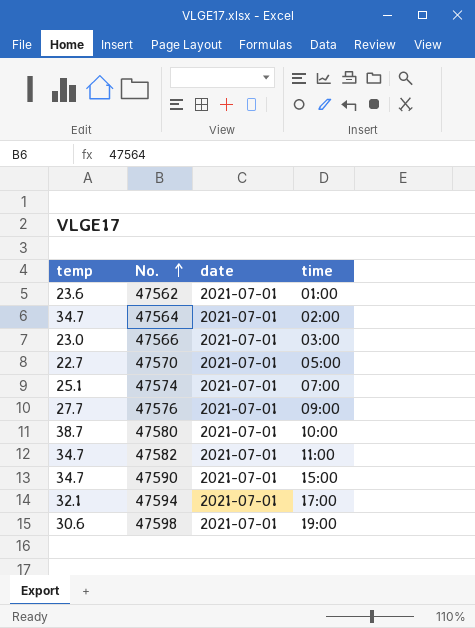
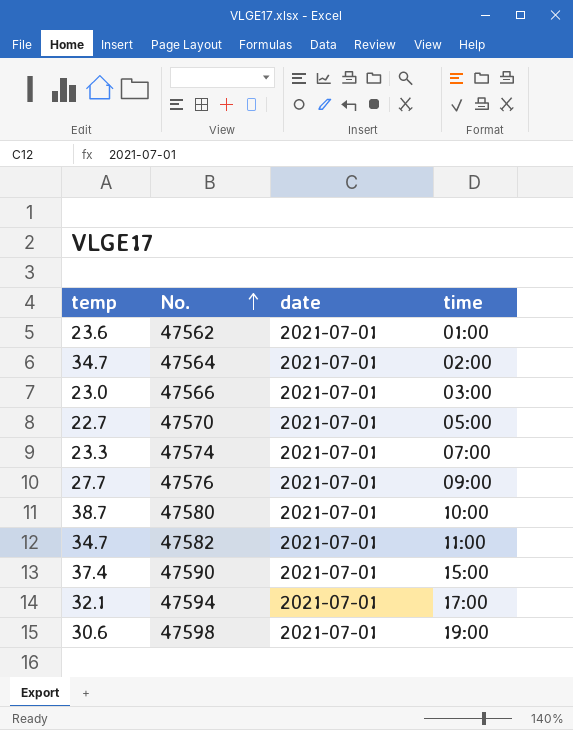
47574 | temp: 25.1 -> 23.3
47590 | temp: 34.7 -> 37.4

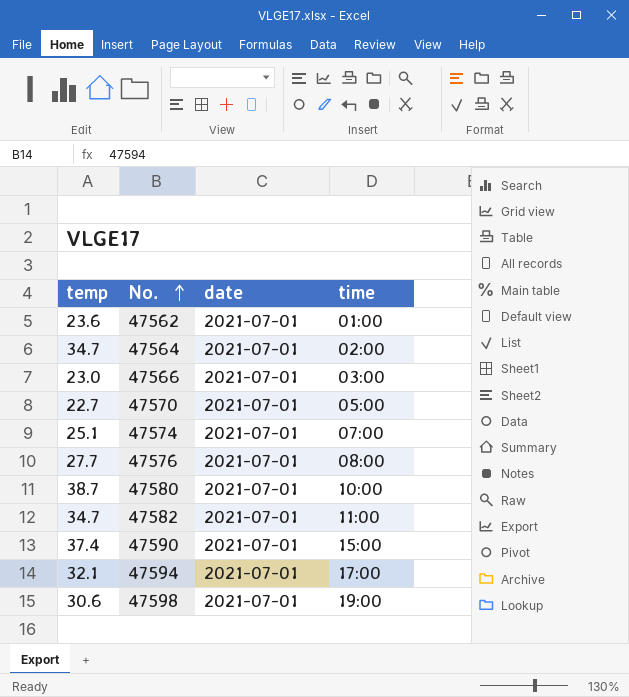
47574 | temp: 23.3 -> 25.1
47576 | time: 09:00 -> 08:00

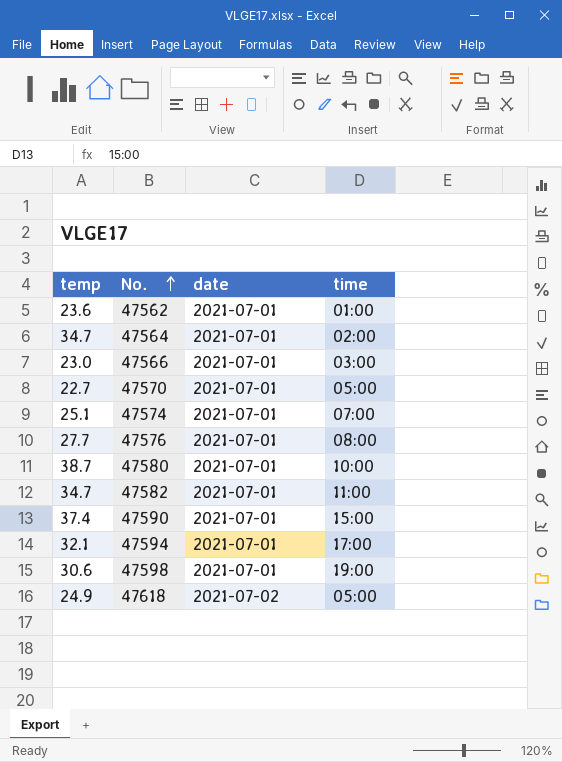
row 47618: none -> 24.9 | 2021-07-02 | 05:00

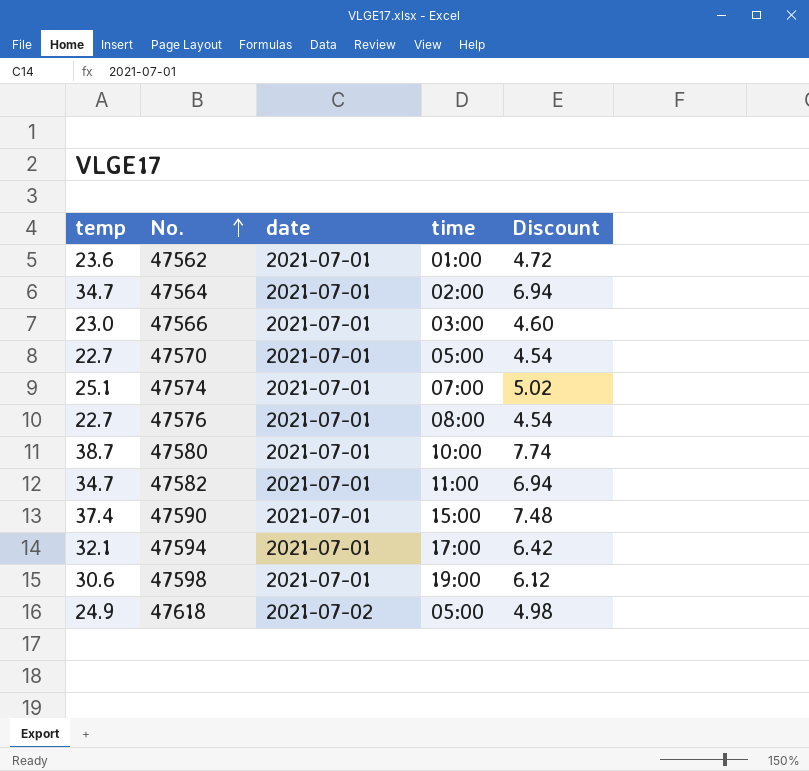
column Discount | formula: none -> [temp] * 0.2
47576 | temp: 27.7 -> 22.7

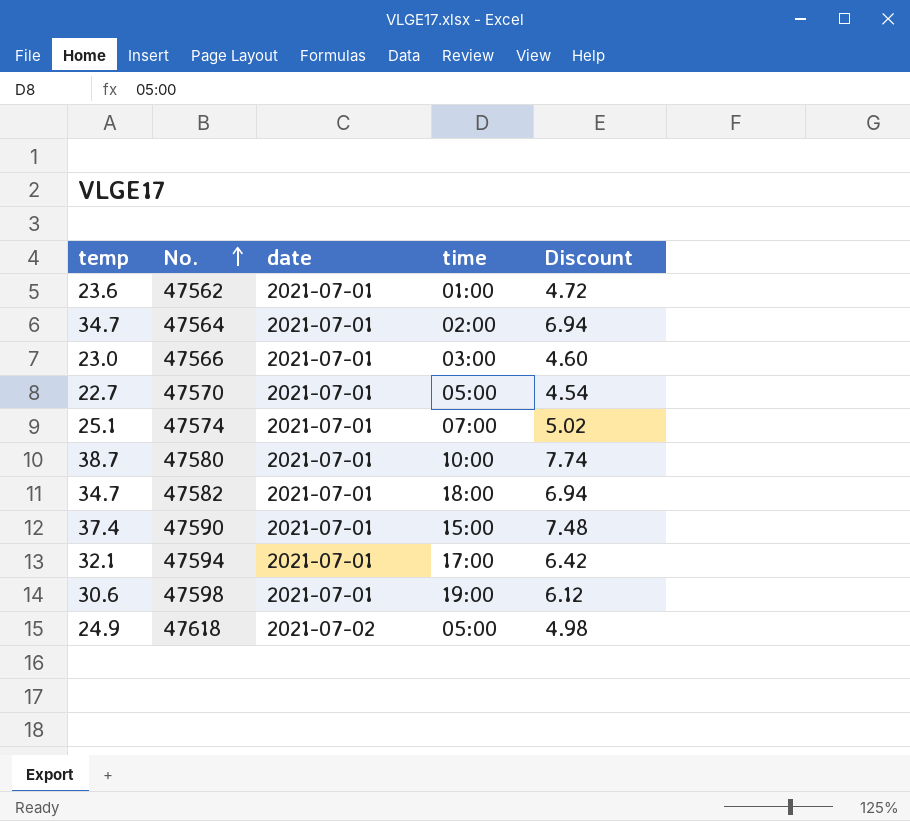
row 47576: 22.7 | 2021-07-01 | 08:00 | 4.54 -> none
47582 | time: 11:00 -> 18:00

